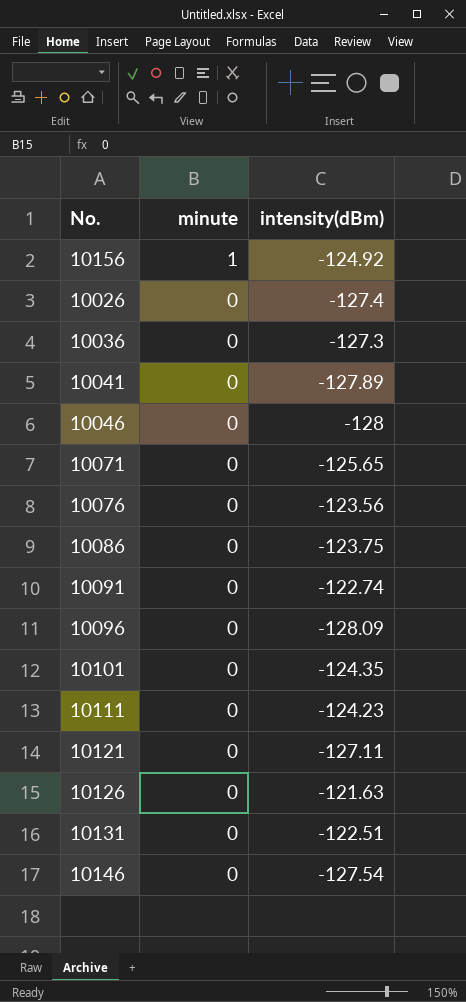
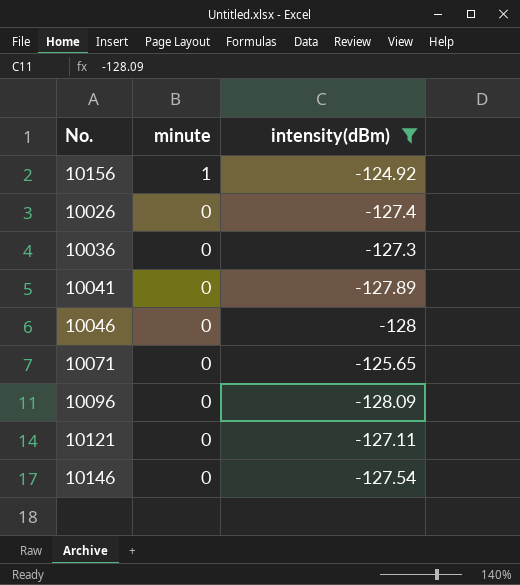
filter: none -> intensity(dBm) <= -124.92

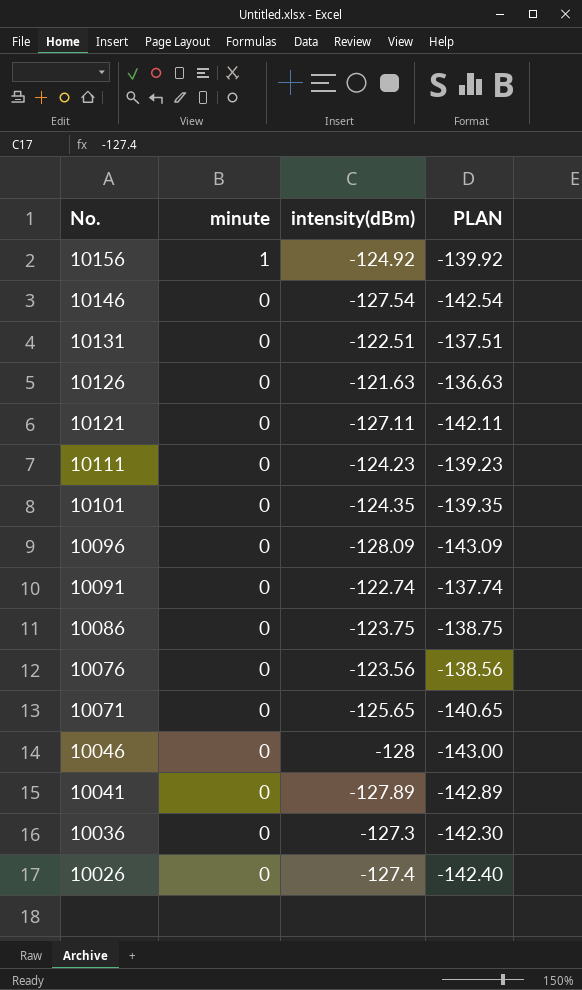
filter: intensity(dBm) <= -124.92 -> none
row order: minute descending -> No. descending
column PLAN | formula: none -> [intensity(dBm)] - 15

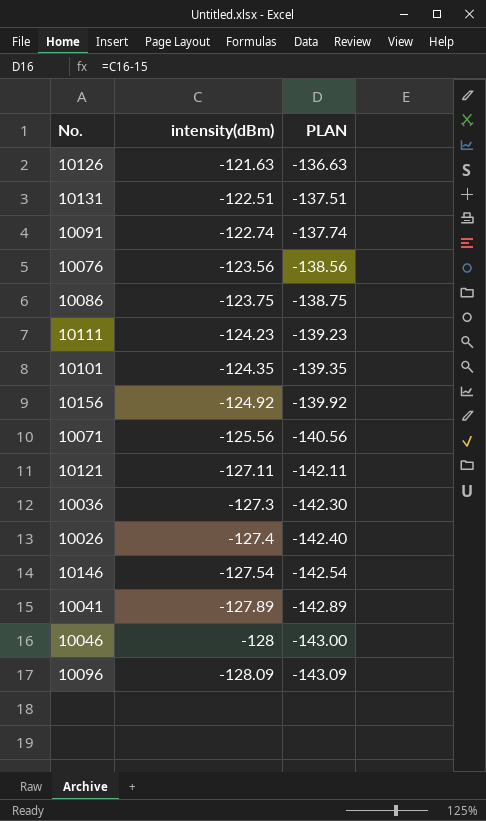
row order: No. descending -> intensity(dBm) descending
column minute | position: 2 -> none
10071 | intensity(dBm): -125.65 -> -125.56
10071 | PLAN: -140.65 -> -140.56

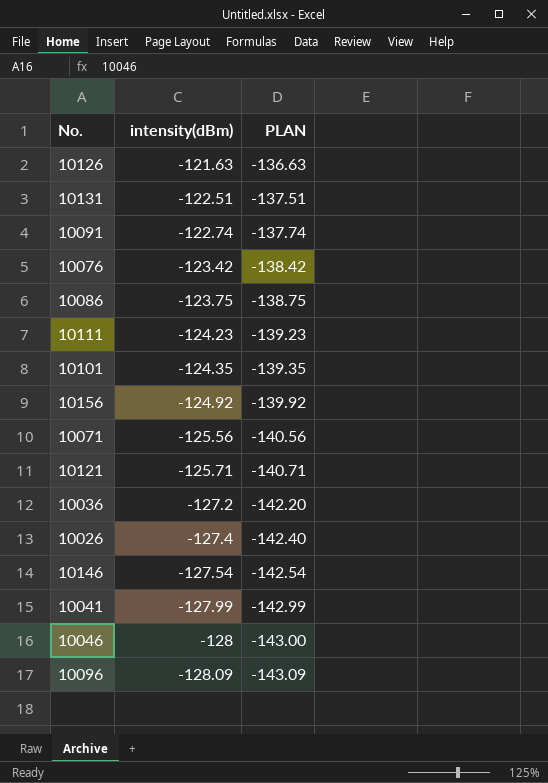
10076 | intensity(dBm): -123.56 -> -123.42
10076 | PLAN: -138.56 -> -138.42
10121 | intensity(dBm): -127.11 -> -125.71
10121 | PLAN: -142.11 -> -140.71
10036 | intensity(dBm): -127.3 -> -127.2
10036 | PLAN: -142.30 -> -142.20
10041 | intensity(dBm): -127.89 -> -127.99
10041 | PLAN: -142.89 -> -142.99

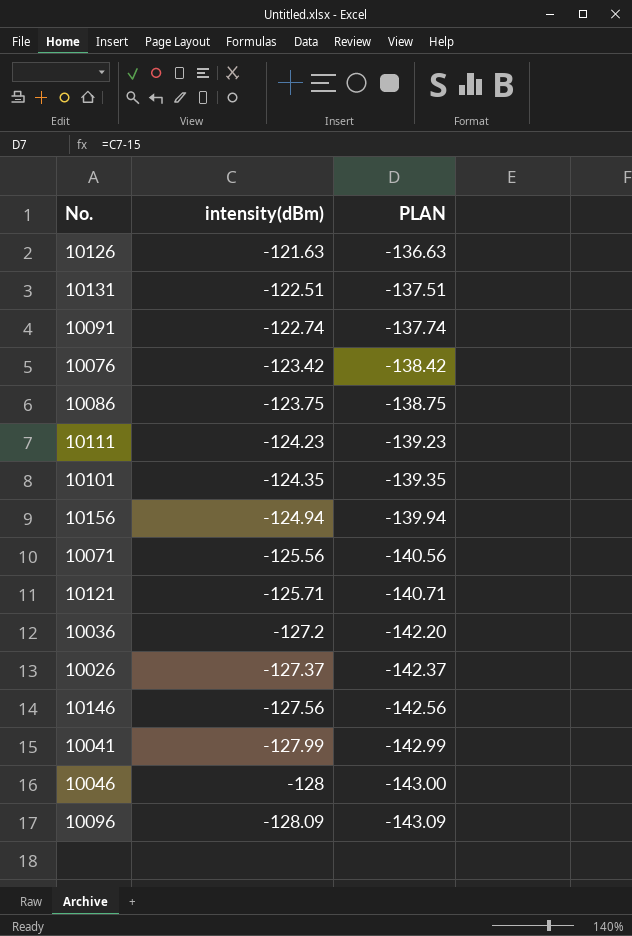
10156 | intensity(dBm): -124.92 -> -124.94
10156 | PLAN: -139.92 -> -139.94
10026 | intensity(dBm): -127.4 -> -127.37
10026 | PLAN: -142.40 -> -142.37
10146 | intensity(dBm): -127.54 -> -127.56
10146 | PLAN: -142.54 -> -142.56

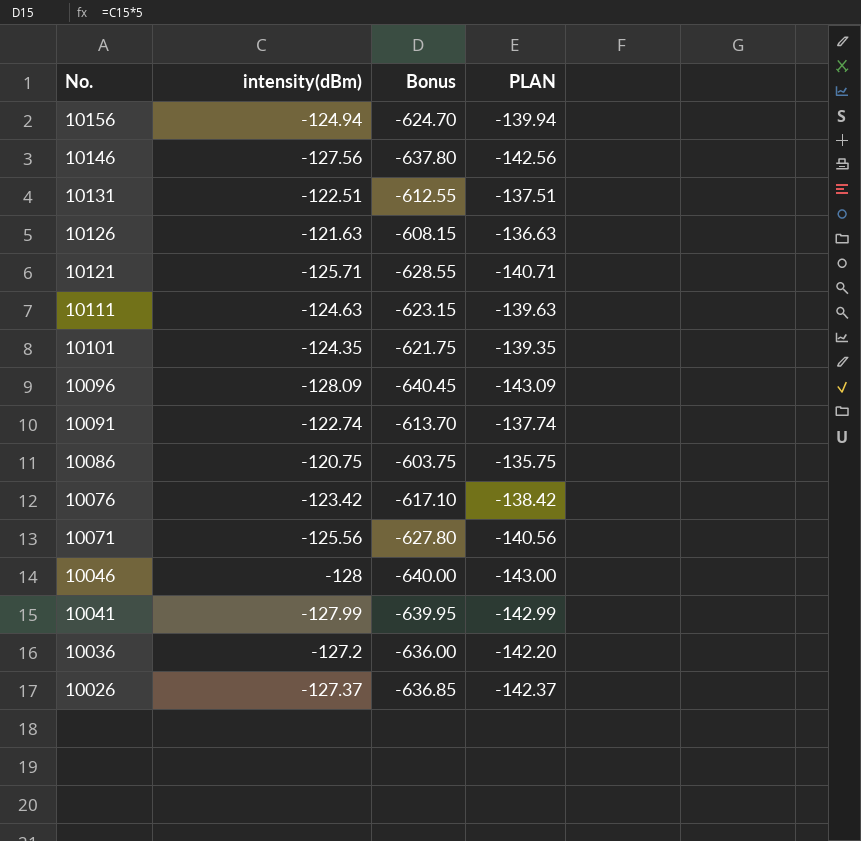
row order: intensity(dBm) descending -> No. descending
column Bonus | formula: none -> [intensity(dBm)] * 5
10111 | intensity(dBm): -124.23 -> -124.63
10111 | PLAN: -139.23 -> -139.63
10086 | intensity(dBm): -123.75 -> -120.75
10086 | PLAN: -138.75 -> -135.75

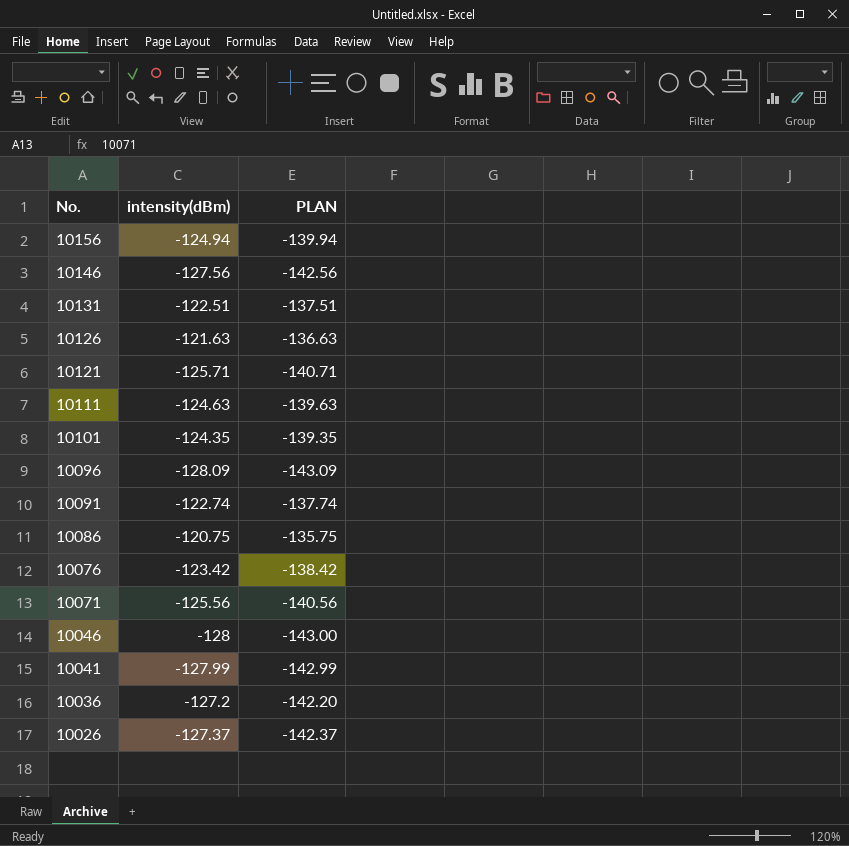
column Bonus | formula: [intensity(dBm)] * 5 -> none

